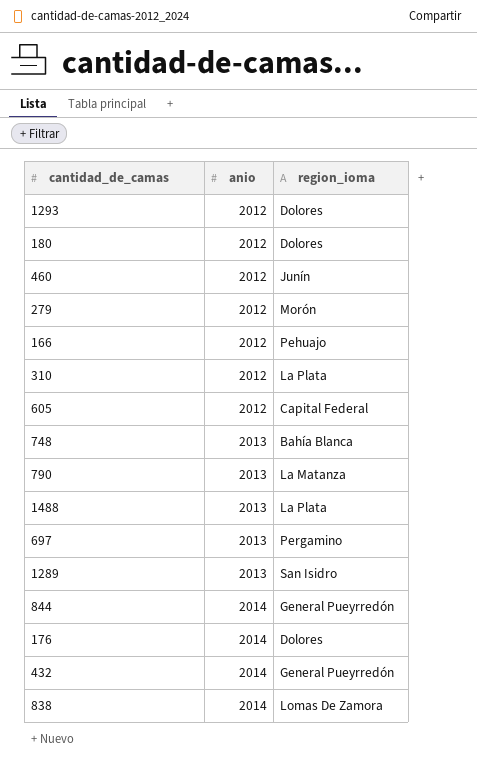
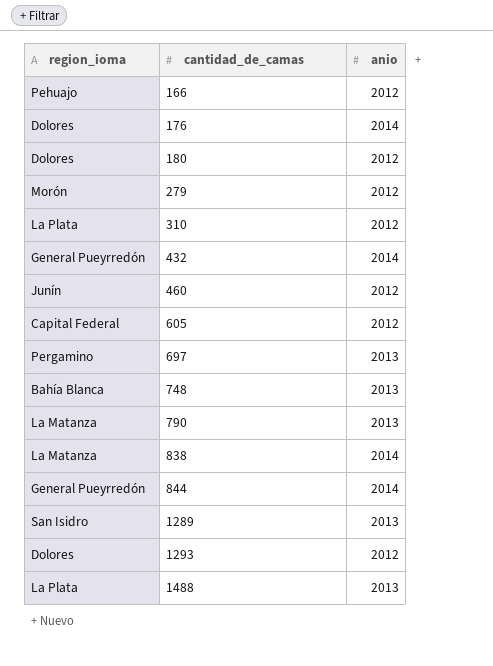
row order: anio ascending -> cantidad_de_camas ascending
column region_ioma | position: 3 -> 1
838 | region_ioma: Lomas De Zamora -> La Matanza

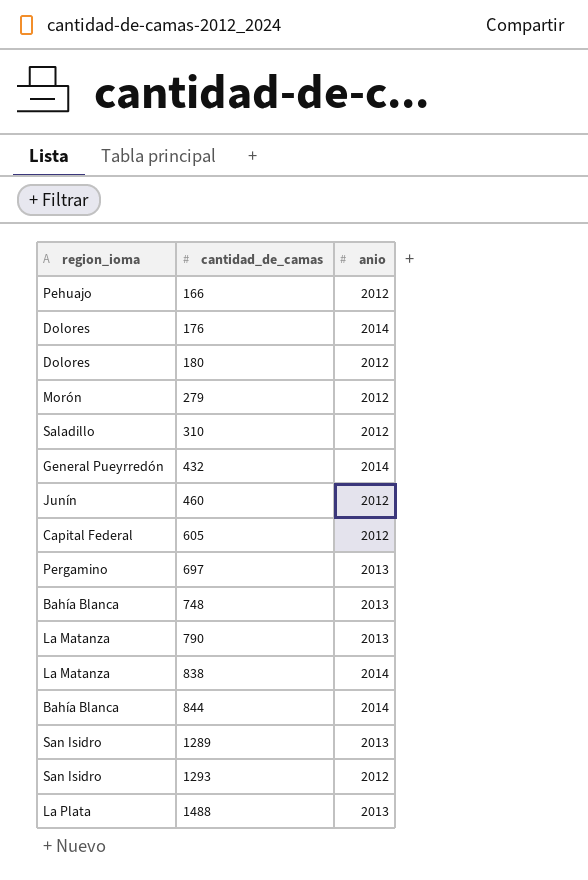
310 | region_ioma: La Plata -> Saladillo
844 | region_ioma: General Pueyrredón -> Bahía Blanca
1293 | region_ioma: Dolores -> San Isidro

